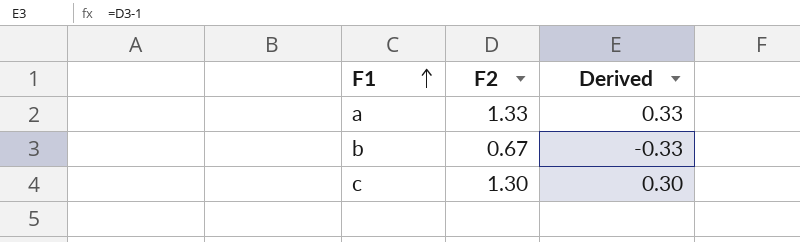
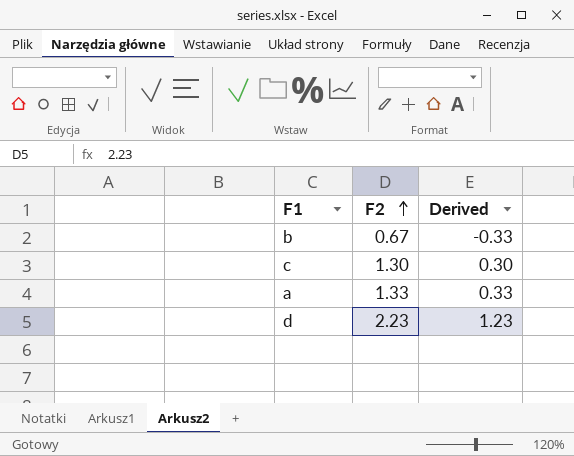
row order: F1 ascending -> F2 ascending
row d: none -> 2.23 | 1.23

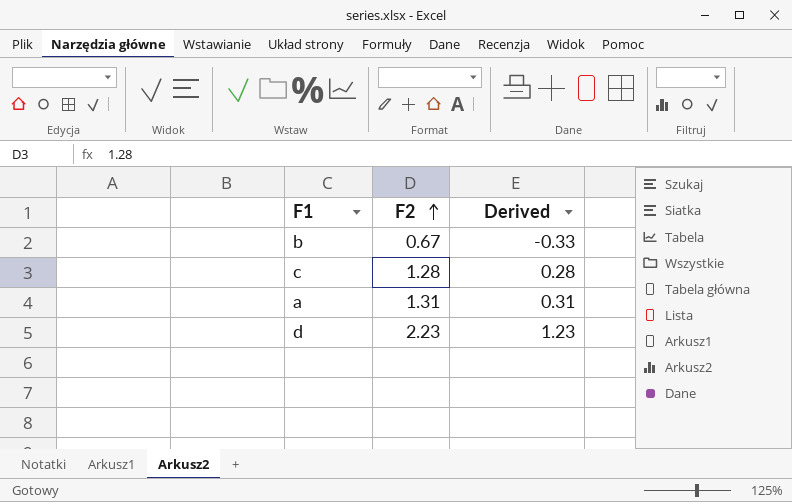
c | F2: 1.30 -> 1.28
c | Derived: 0.30 -> 0.28
a | F2: 1.33 -> 1.31
a | Derived: 0.33 -> 0.31

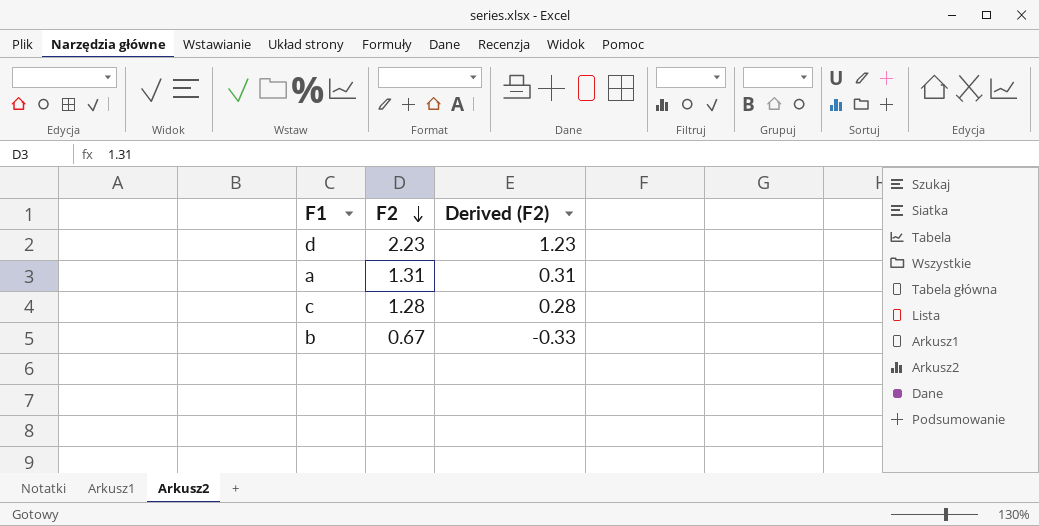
row order: F2 ascending -> F2 descending
column name: Derived -> Derived (F2)

